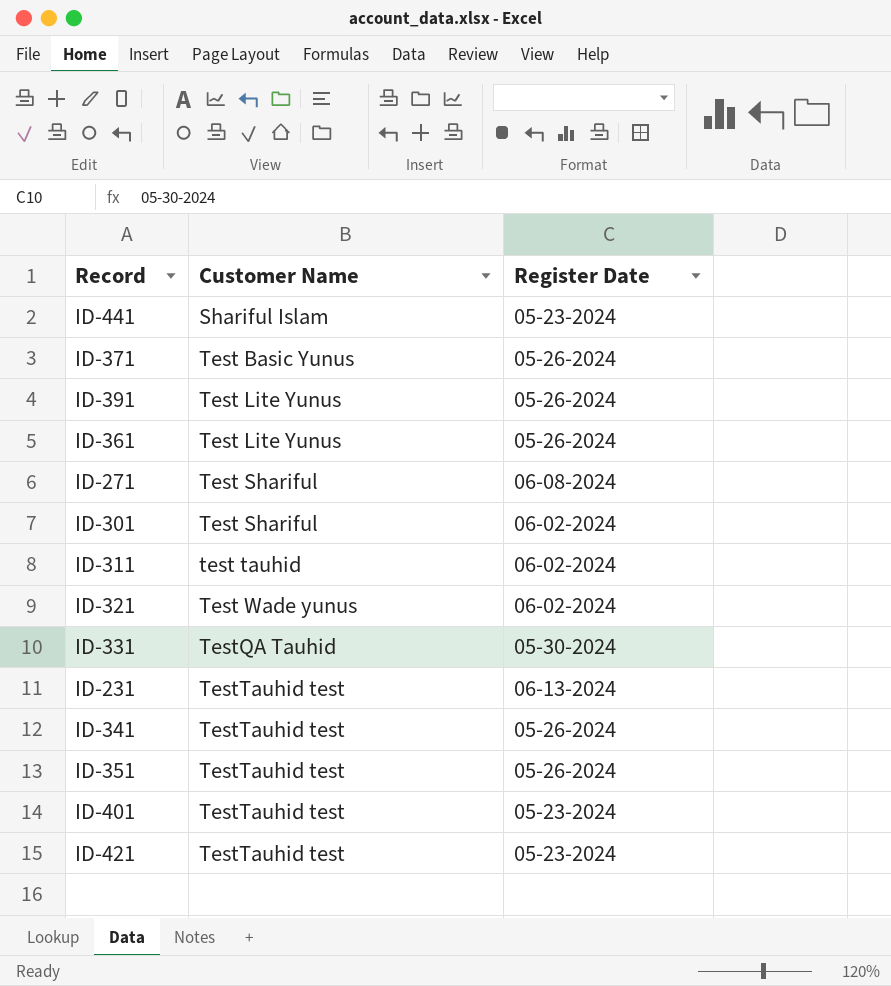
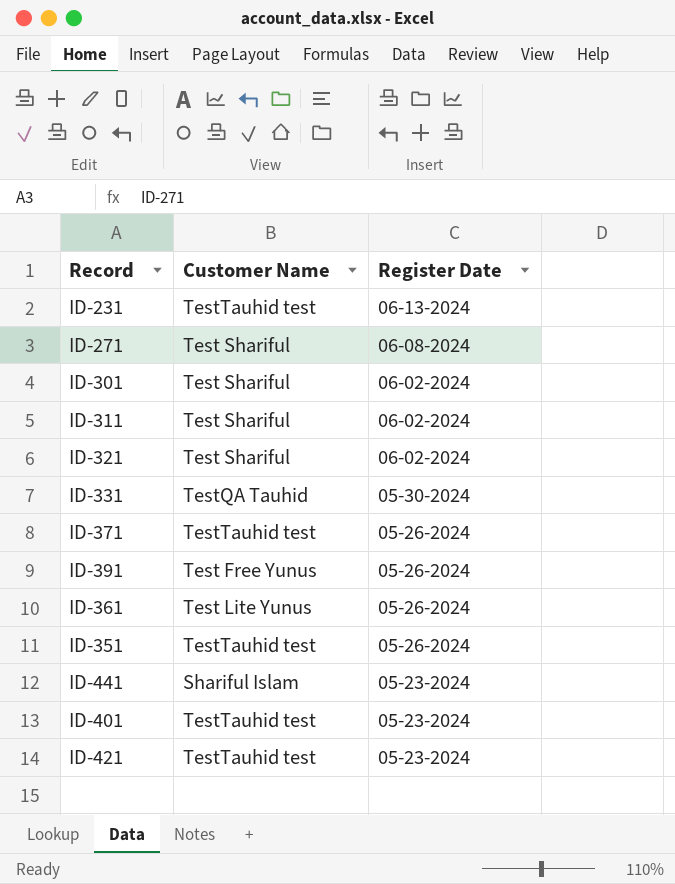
row order: Customer Name ascending -> Register Date descending
row ID-341: TestTauhid test | 05-26-2024 -> none
ID-311 | Customer Name: test tauhid -> Test Shariful
ID-321 | Customer Name: Test Wade yunus -> Test Shariful
ID-371 | Customer Name: Test Basic Yunus -> TestTauhid test
ID-391 | Customer Name: Test Lite Yunus -> Test Free Yunus

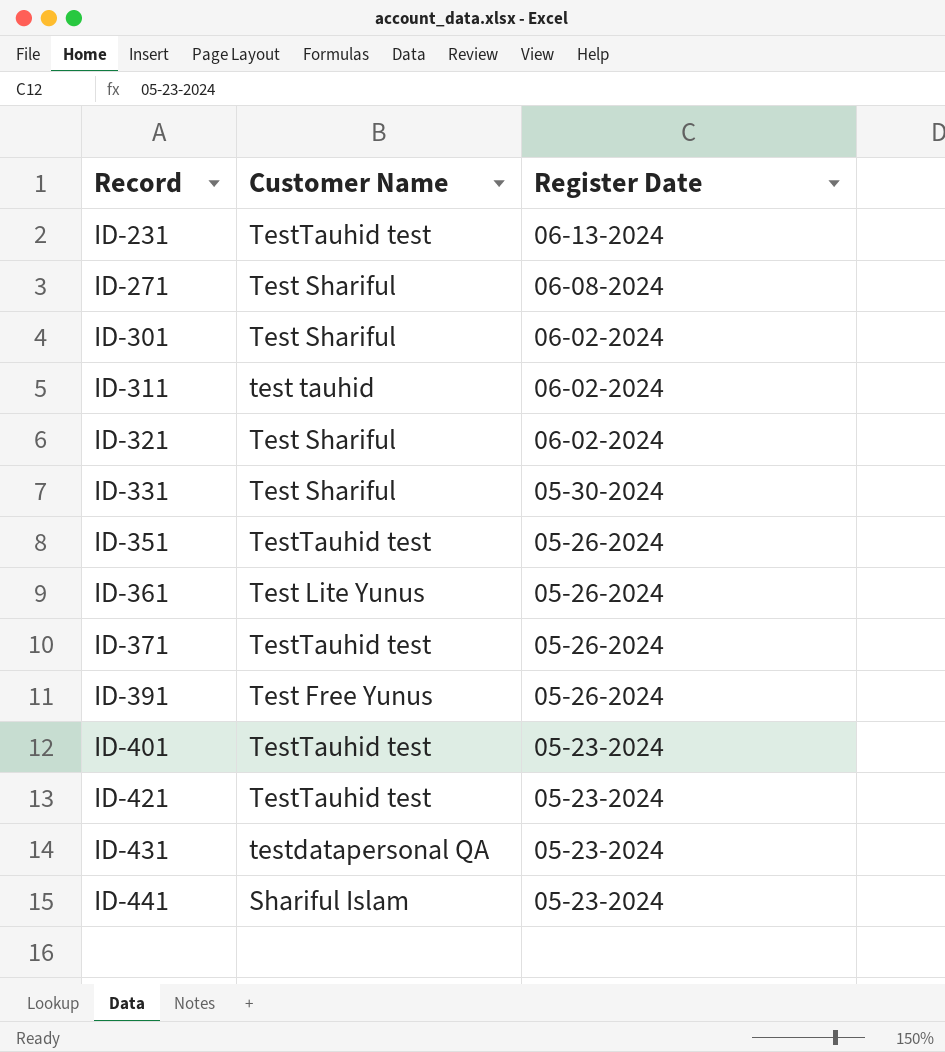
row order: Register Date descending -> Record ascending
ID-311 | Customer Name: Test Shariful -> test tauhid
ID-331 | Customer Name: TestQA Tauhid -> Test Shariful
row ID-431: none -> testdatapersonal QA | 05-23-2024

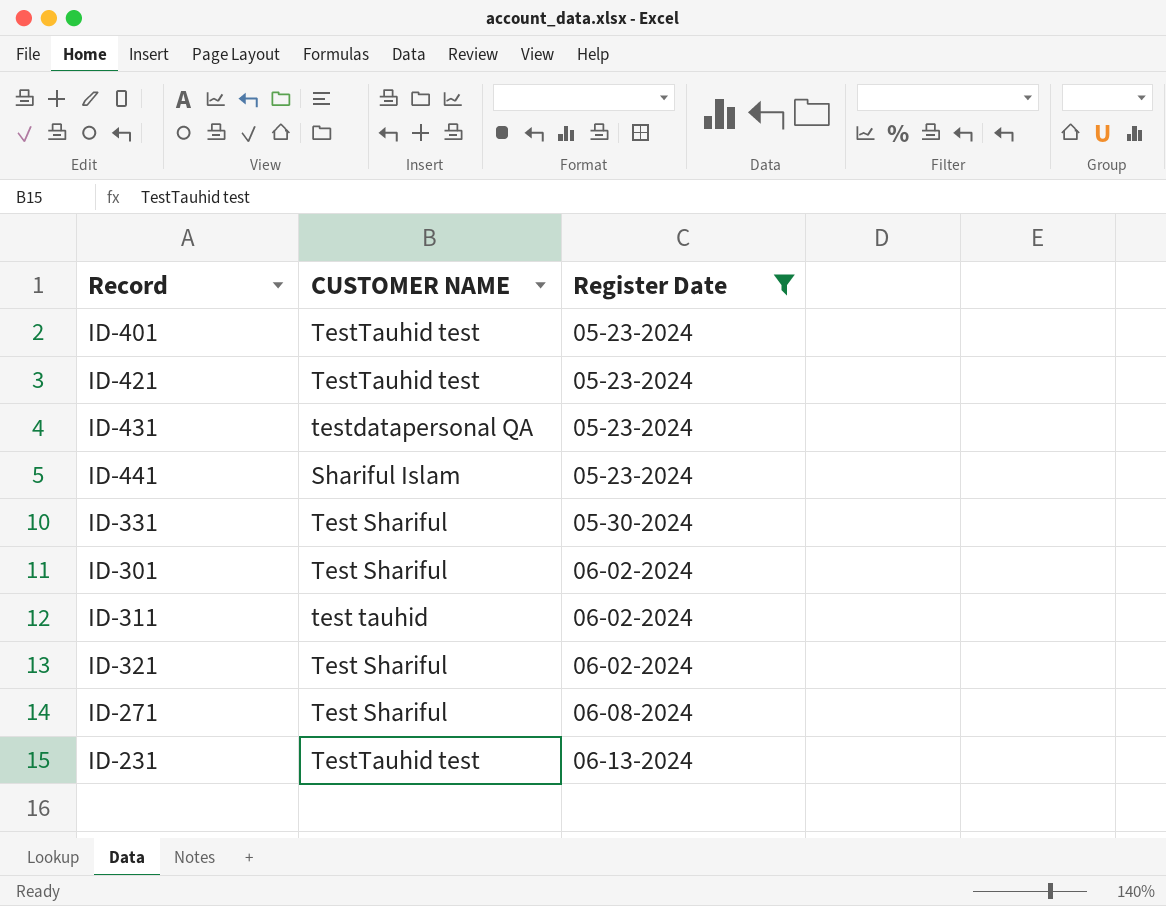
filter: none -> Register Date != 05-26-2024
row order: Record ascending -> Register Date ascending
column name: Customer Name -> CUSTOMER NAME

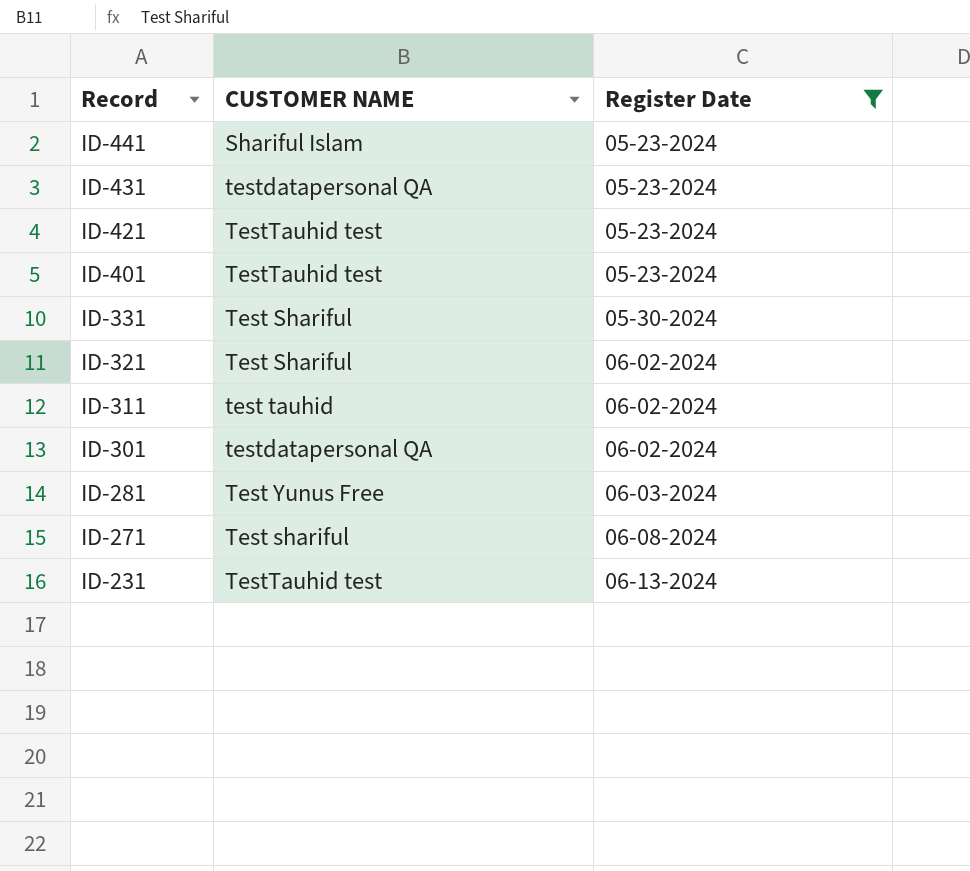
row order: Register Date ascending -> Record descending
ID-301 | CUSTOMER NAME: Test Shariful -> testdatapersonal QA
row ID-281: none -> Test Yunus Free | 06-03-2024
ID-271 | CUSTOMER NAME: Test Shariful -> Test shariful

